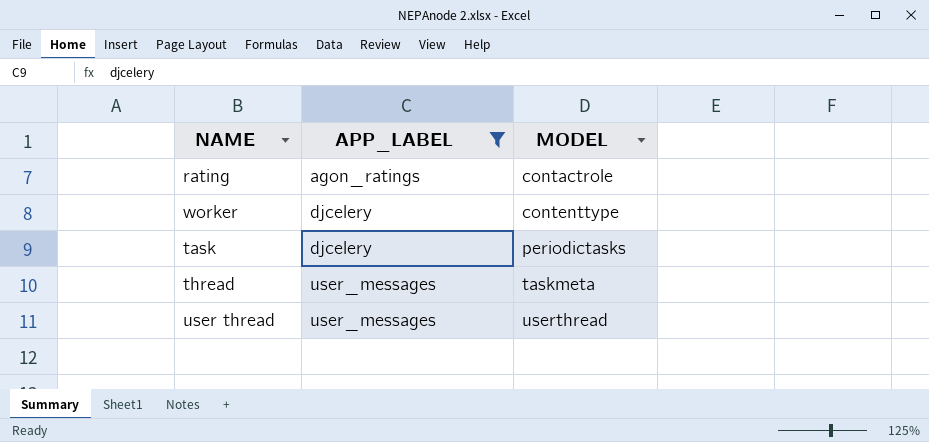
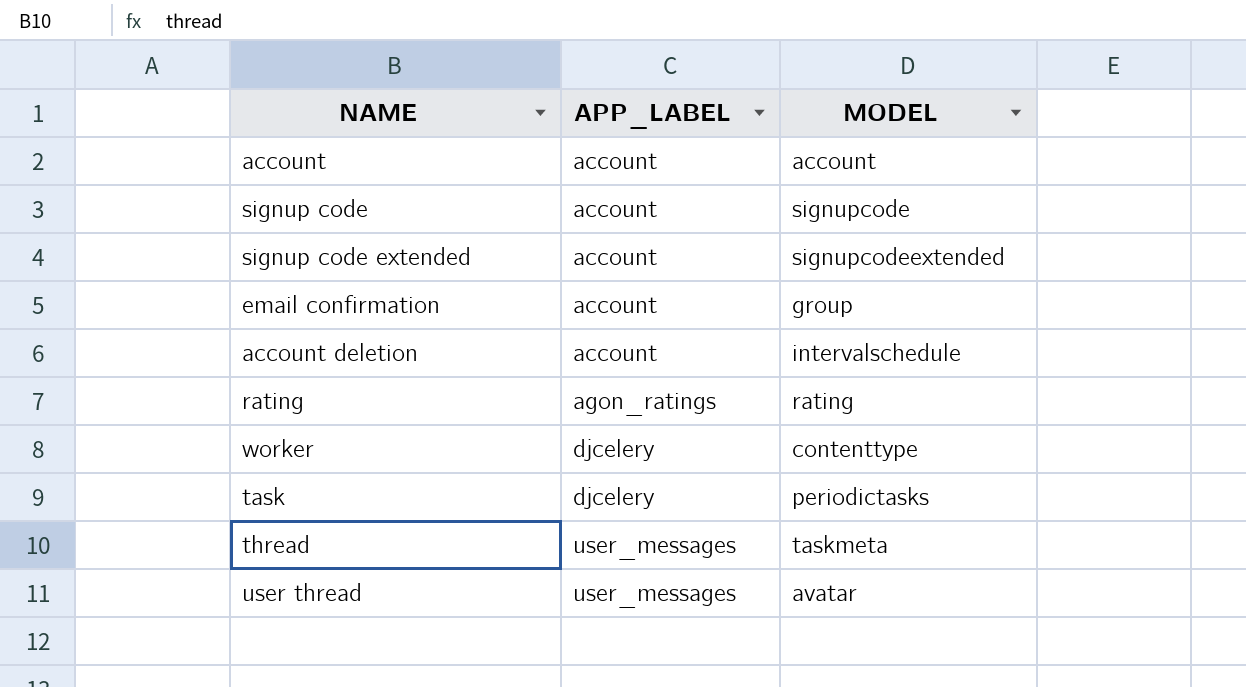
filter: APP_LABEL != account -> none
rating | MODEL: contactrole -> rating
user thread | MODEL: userthread -> avatar

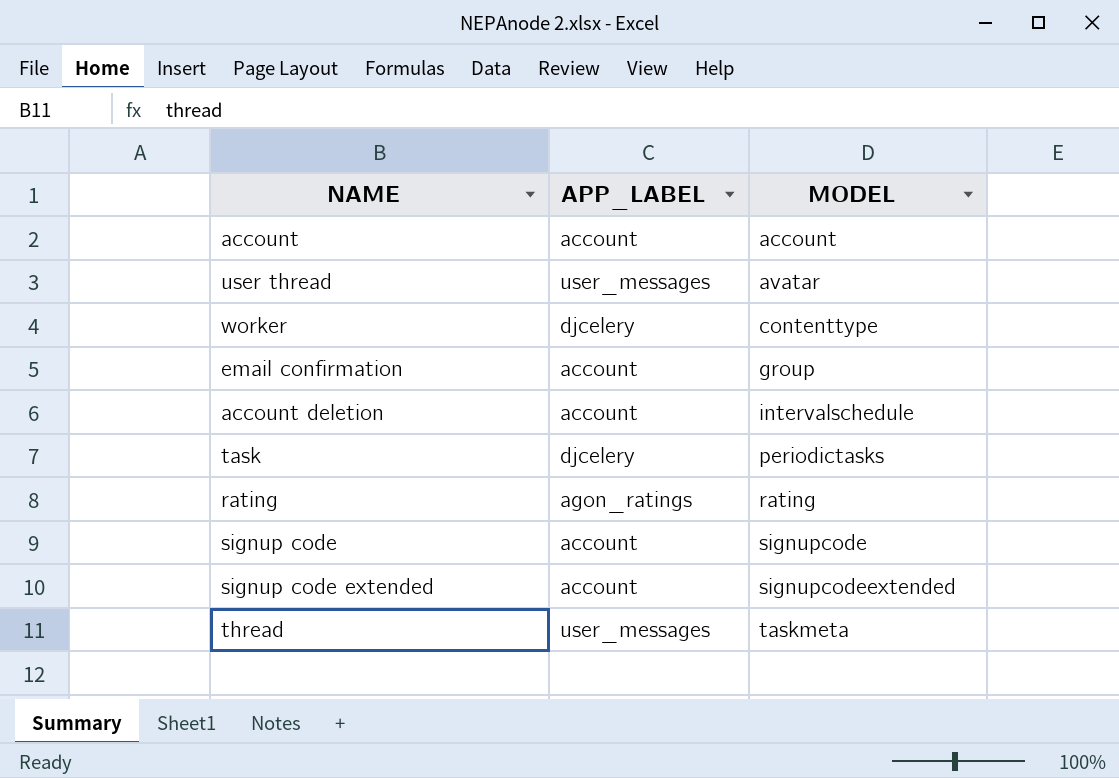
row order: APP_LABEL ascending -> MODEL ascending

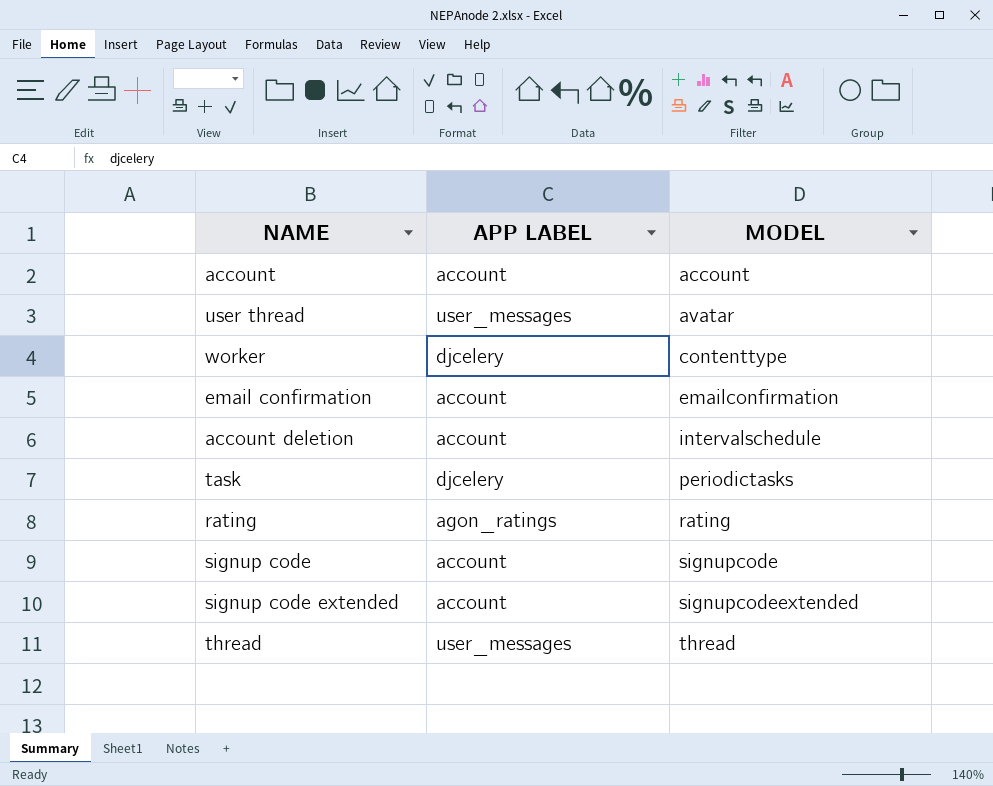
column name: APP_LABEL -> APP LABEL
email confirmation | MODEL: group -> emailconfirmation
thread | MODEL: taskmeta -> thread

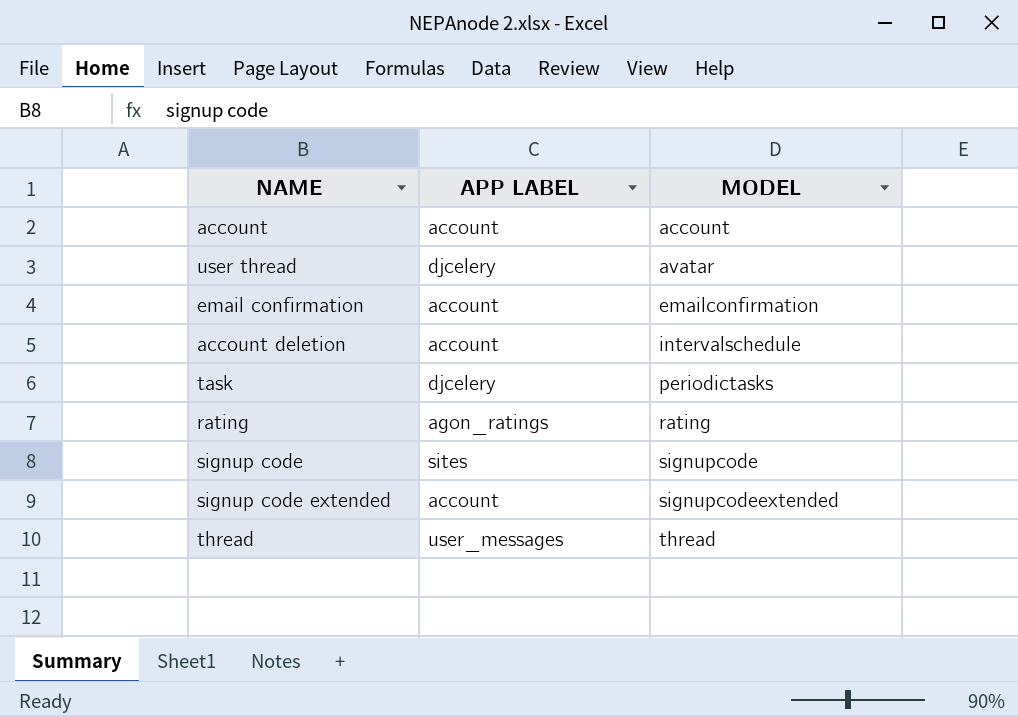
row worker: djcelery | contenttype -> none
user thread | APP LABEL: user_messages -> djcelery
signup code | APP LABEL: account -> sites

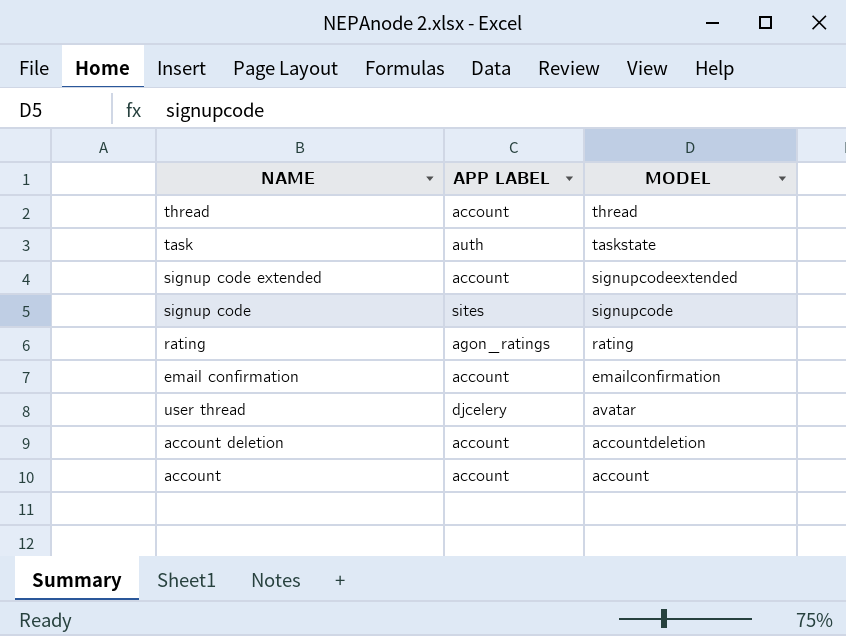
row order: MODEL ascending -> MODEL descending
thread | APP LABEL: user_messages -> account
task | APP LABEL: djcelery -> auth
task | MODEL: periodictasks -> taskstate
account deletion | MODEL: intervalschedule -> accountdeletion

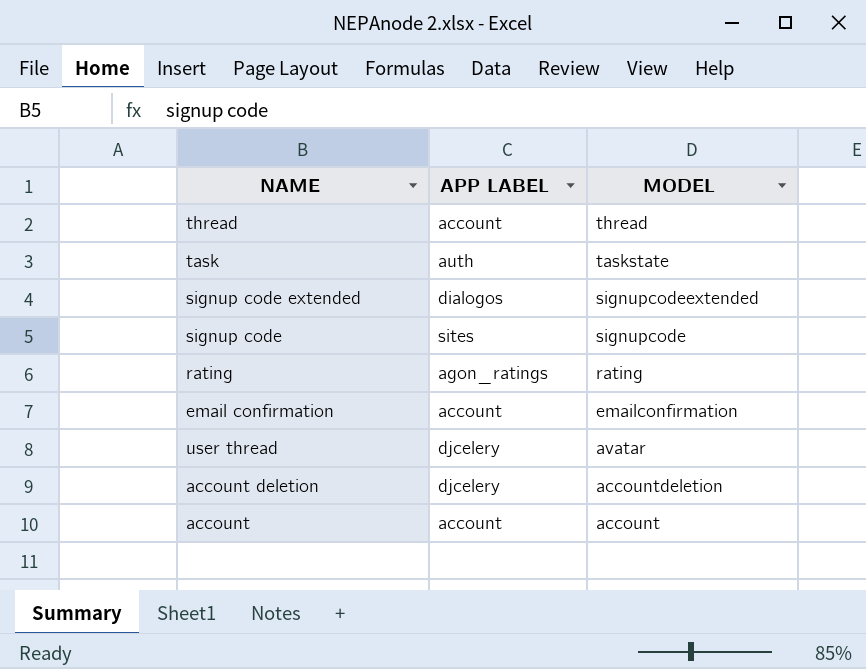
signup code extended | APP LABEL: account -> dialogos
account deletion | APP LABEL: account -> djcelery

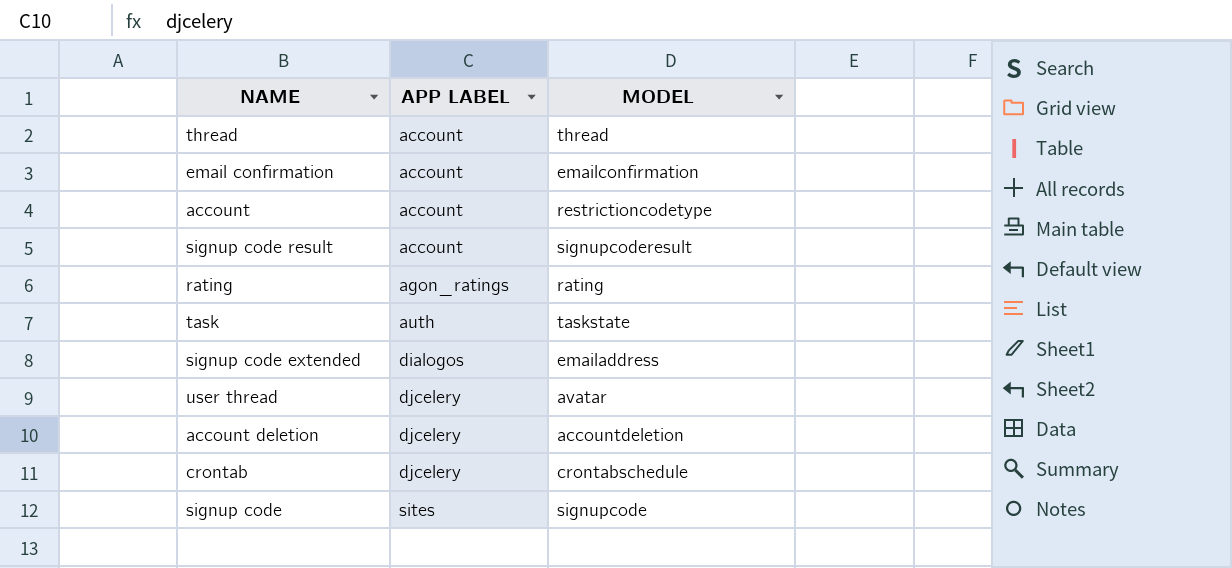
row order: MODEL descending -> APP LABEL ascending
account | MODEL: account -> restrictioncodetype
row signup code result: none -> account | signupcoderesult
signup code extended | MODEL: signupcodeextended -> emailaddress
row crontab: none -> djcelery | crontabschedule

